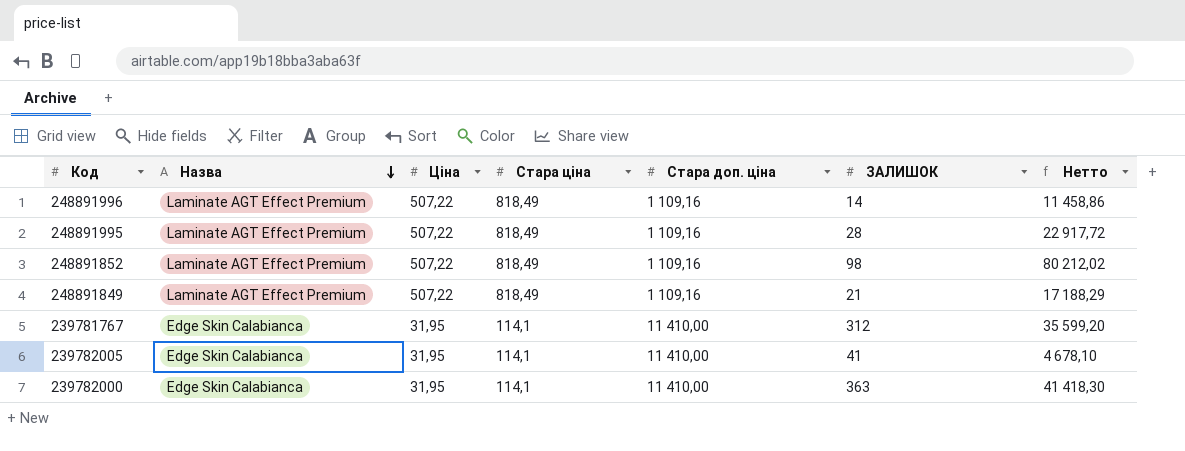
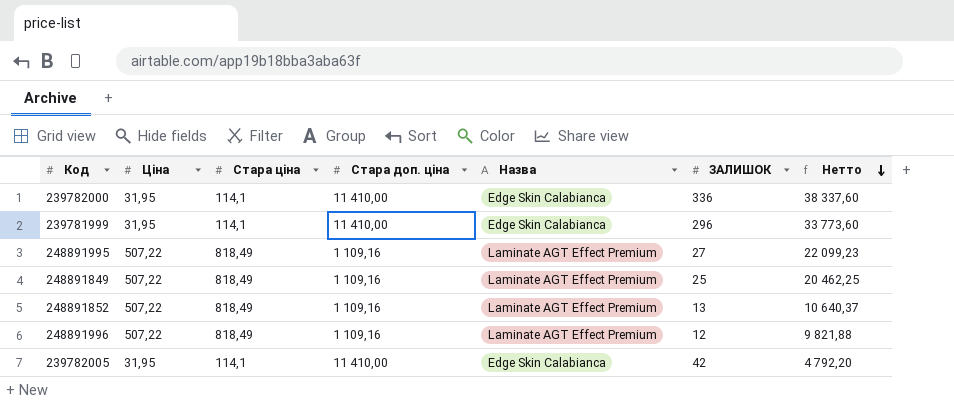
row order: Назва descending -> Нетто descending
column Назва | position: 2 -> 5
row 239781767: Edge Skin Calabianca | 31,95 | 114,1 | 11 410,00 | 312 | 35 599,20 -> none
239782000 | ЗАЛИШОК: 363 -> 336
239782000 | Нетто: 41 418,30 -> 38 337,60
row 239781999: none -> 31,95 | 114,1 | 11 410,00 | Edge Skin Calabianca | 296 | 33 773,60
248891995 | ЗАЛИШОК: 28 -> 27
248891995 | Нетто: 22 917,72 -> 22 099,23
248891849 | ЗАЛИШОК: 21 -> 25
248891849 | Нетто: 17 188,29 -> 20 462,25
248891852 | ЗАЛИШОК: 98 -> 13
248891852 | Нетто: 80 212,02 -> 10 640,37
248891996 | ЗАЛИШОК: 14 -> 12
248891996 | Нетто: 11 458,86 -> 9 821,88
239782005 | ЗАЛИШОК: 41 -> 42
239782005 | Нетто: 4 678,10 -> 4 792,20

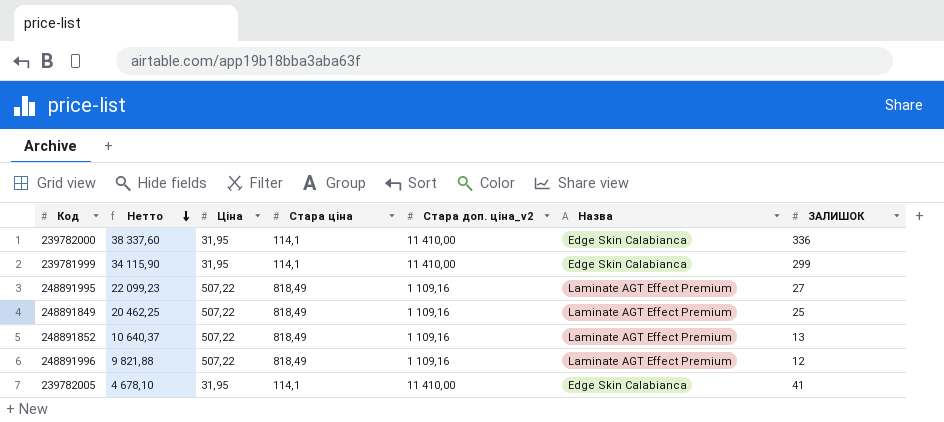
column Нетто | position: 7 -> 2
column name: Стара доп. ціна -> Стара доп. ціна_v2
239781999 | Нетто: 33 773,60 -> 34 115,90
239781999 | ЗАЛИШОК: 296 -> 299
239782005 | Нетто: 4 792,20 -> 4 678,10
239782005 | ЗАЛИШОК: 42 -> 41

